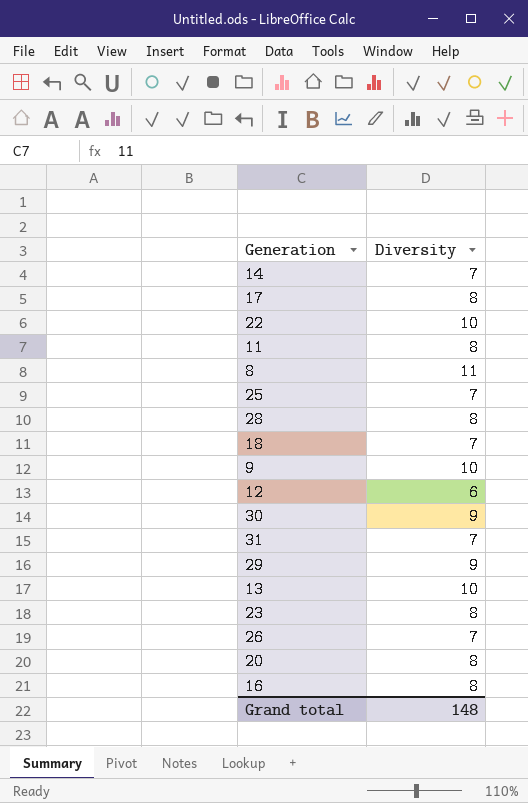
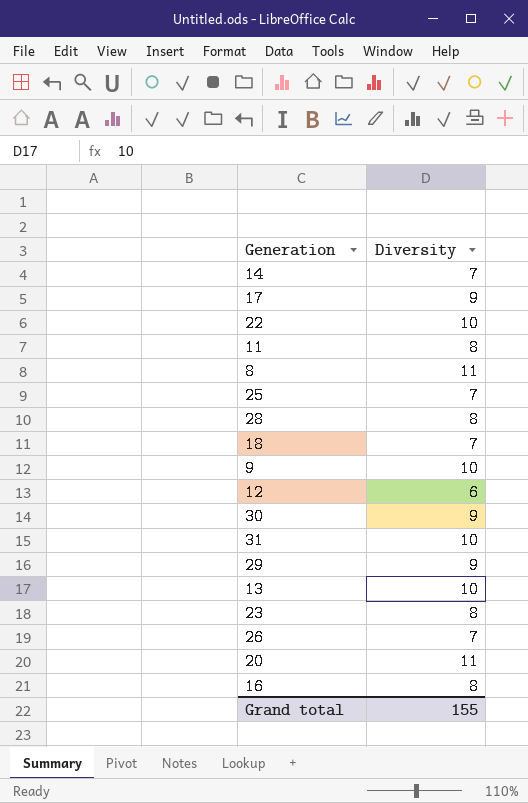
17 | Diversity: 8 -> 9
31 | Diversity: 7 -> 10
20 | Diversity: 8 -> 11
Grand total | Diversity: 148 -> 155

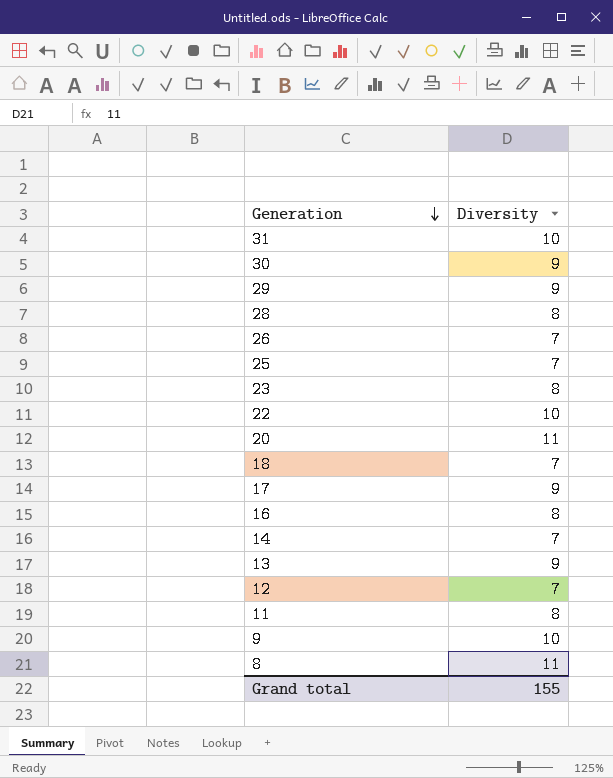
row order: none -> Generation descending
13 | Diversity: 10 -> 9
12 | Diversity: 6 -> 7

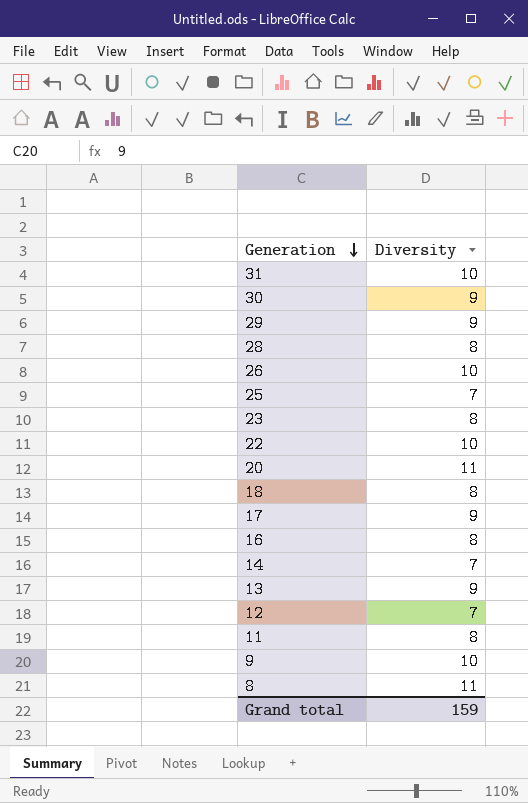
26 | Diversity: 7 -> 10
18 | Diversity: 7 -> 8
Grand total | Diversity: 155 -> 159

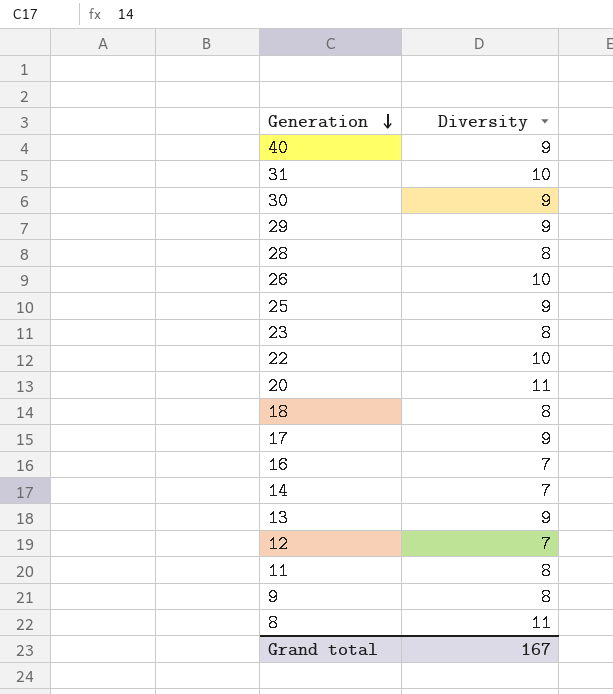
row 40: none -> 9
25 | Diversity: 7 -> 9
16 | Diversity: 8 -> 7
9 | Diversity: 10 -> 8
Grand total | Diversity: 159 -> 167

